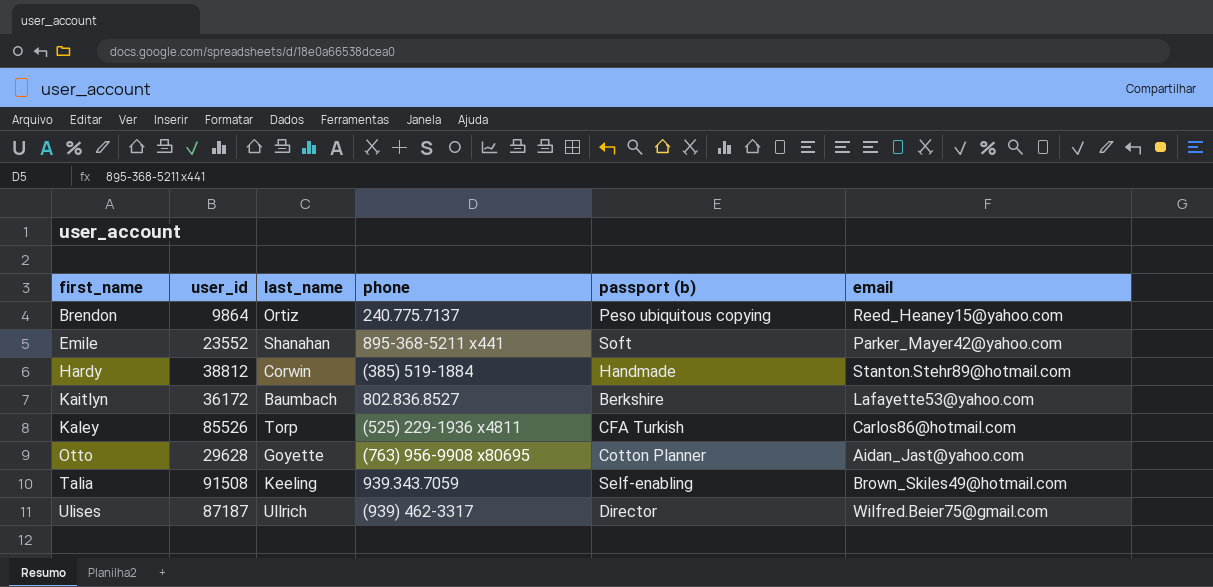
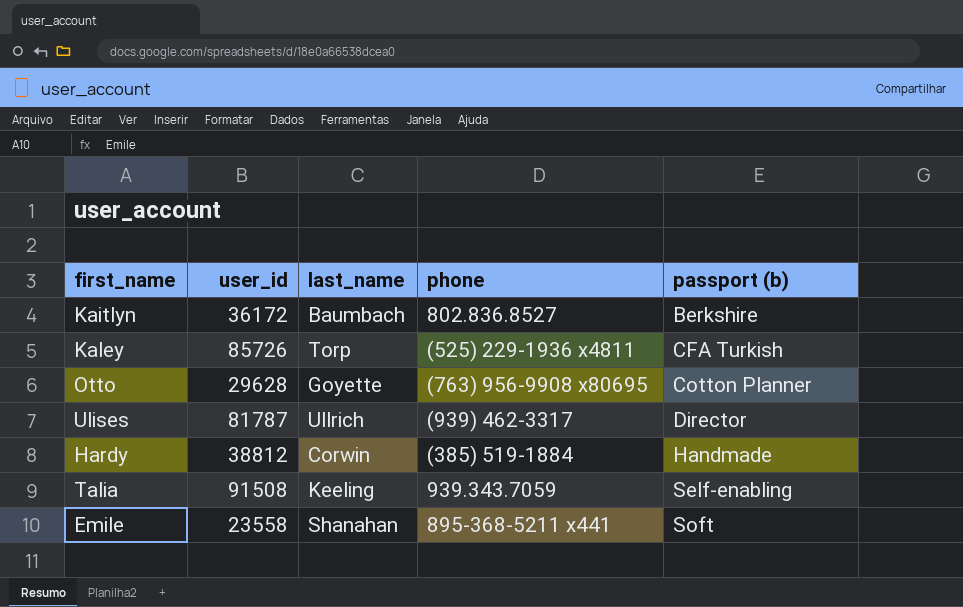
row order: first_name ascending -> passport (b) ascending
column email | position: 6 -> none
row Brendon: 9864 | Ortiz | 240.775.7137 | Peso ubiquitous copying | Reed_Heaney15@yahoo.com -> none
Kaley | user_id: 85526 -> 85726
Ulises | user_id: 87187 -> 81787
Emile | user_id: 23552 -> 23558

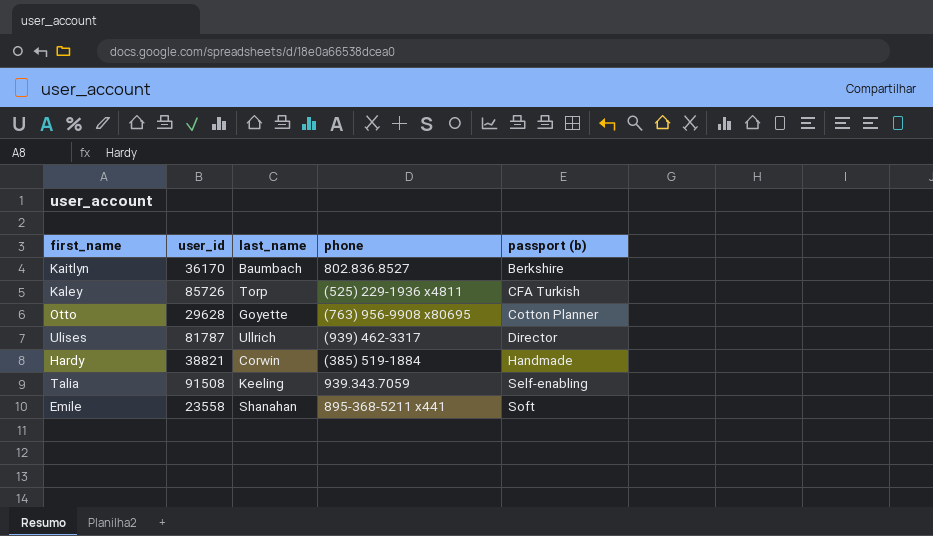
Kaitlyn | user_id: 36172 -> 36170
Hardy | user_id: 38812 -> 38821

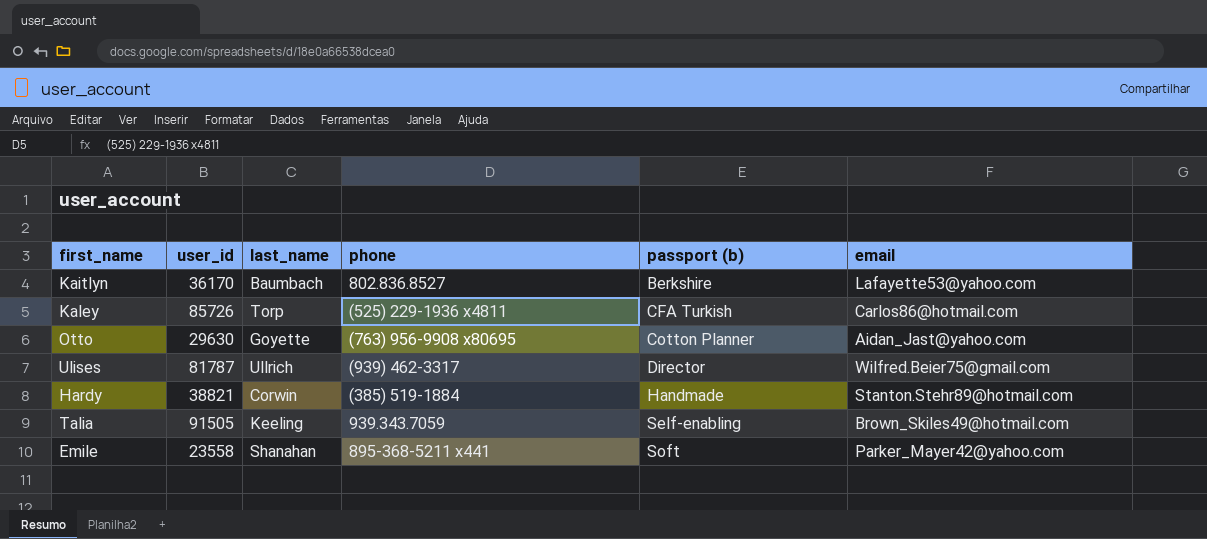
column email | position: none -> 6
Otto | user_id: 29628 -> 29630
Talia | user_id: 91508 -> 91505

